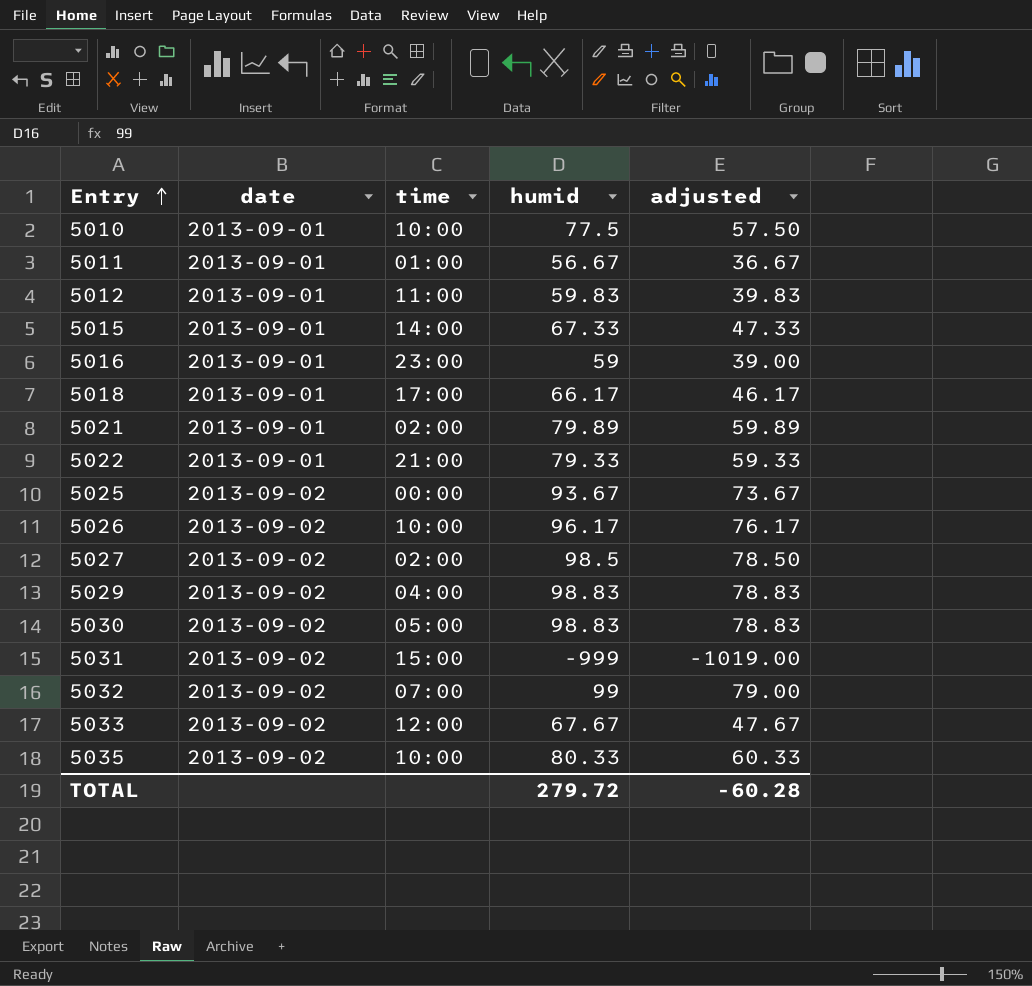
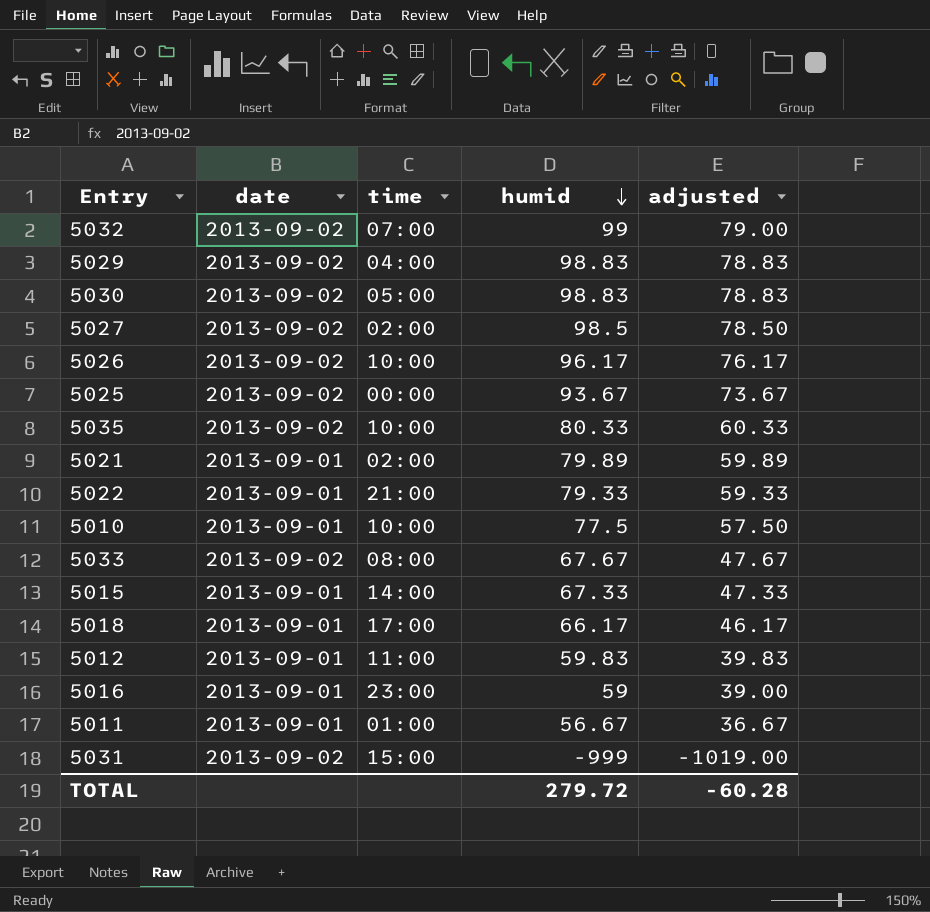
row order: Entry ascending -> humid descending
5033 | time: 12:00 -> 08:00

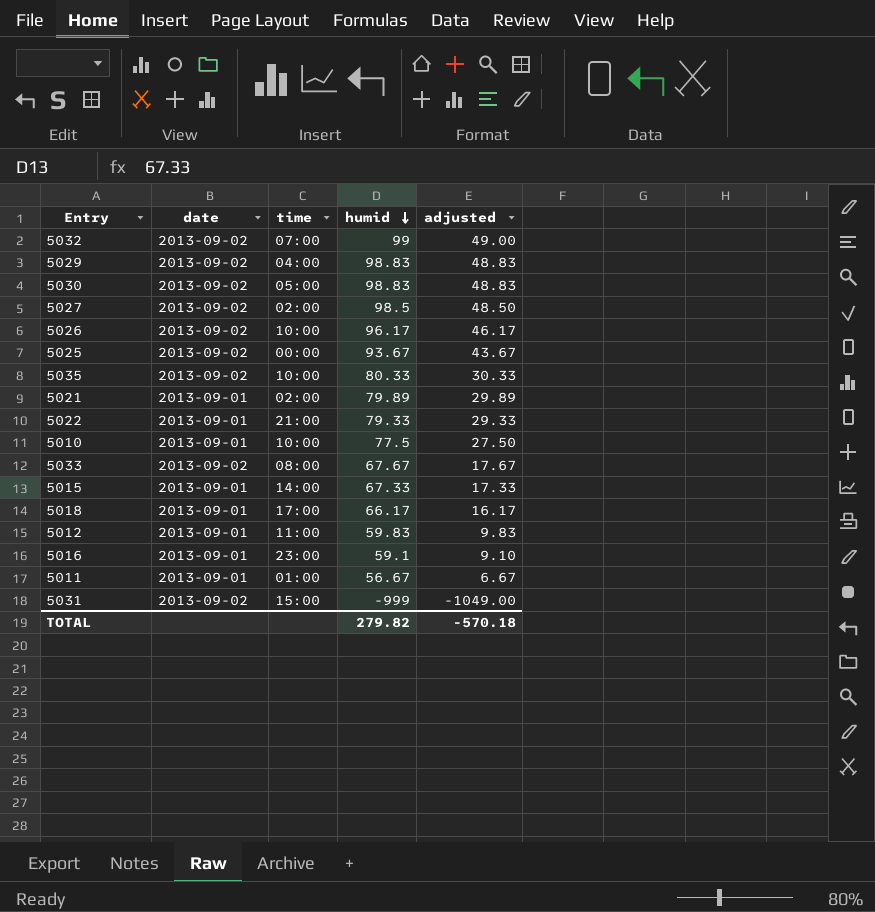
column adjusted | formula: [humid] - 20 -> [humid] - 50
5016 | humid: 59 -> 59.1
TOTAL | humid: 279.72 -> 279.82
TOTAL | adjusted: -60.28 -> -570.18

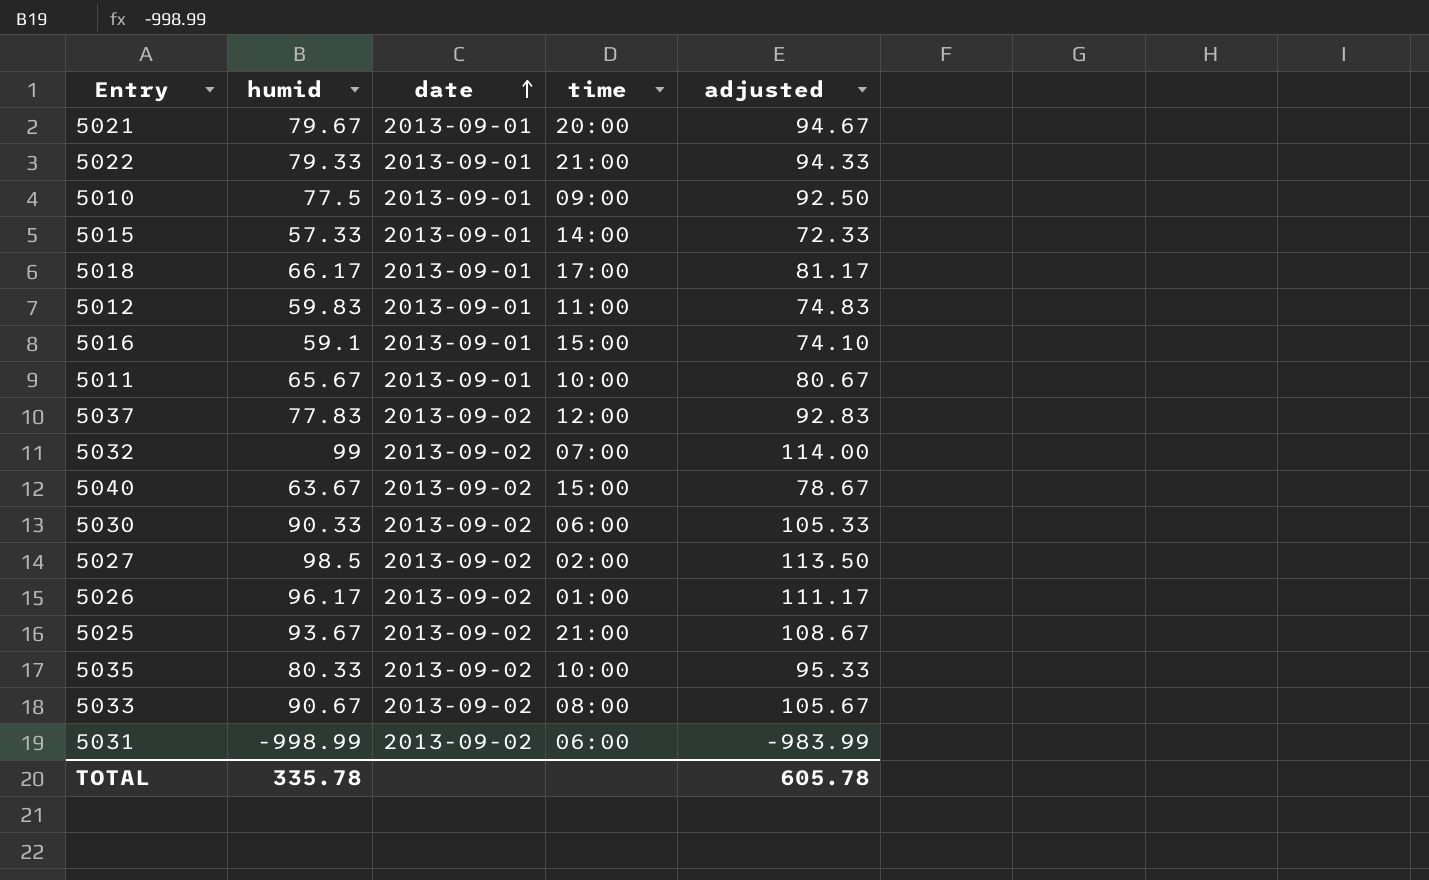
row order: humid descending -> date ascending
column humid | position: 4 -> 2
column adjusted | formula: [humid] - 50 -> [humid] + 15
row 5029: 2013-09-02 | 04:00 | 98.83 | 48.83 -> none
5021 | humid: 79.89 -> 79.67
5021 | time: 02:00 -> 20:00
5010 | time: 10:00 -> 09:00
5015 | humid: 67.33 -> 57.33
5016 | time: 23:00 -> 15:00
5011 | humid: 56.67 -> 65.67
5011 | time: 01:00 -> 10:00
row 5037: none -> 77.83 | 2013-09-02 | 12:00 | 92.83
row 5040: none -> 63.67 | 2013-09-02 | 15:00 | 78.67
5030 | humid: 98.83 -> 90.33
5030 | time: 05:00 -> 06:00
5026 | time: 10:00 -> 01:00
5025 | time: 00:00 -> 21:00
5033 | humid: 67.67 -> 90.67
5031 | humid: -999 -> -998.99
5031 | time: 15:00 -> 06:00
TOTAL | humid: 279.82 -> 335.78
TOTAL | adjusted: -570.18 -> 605.78

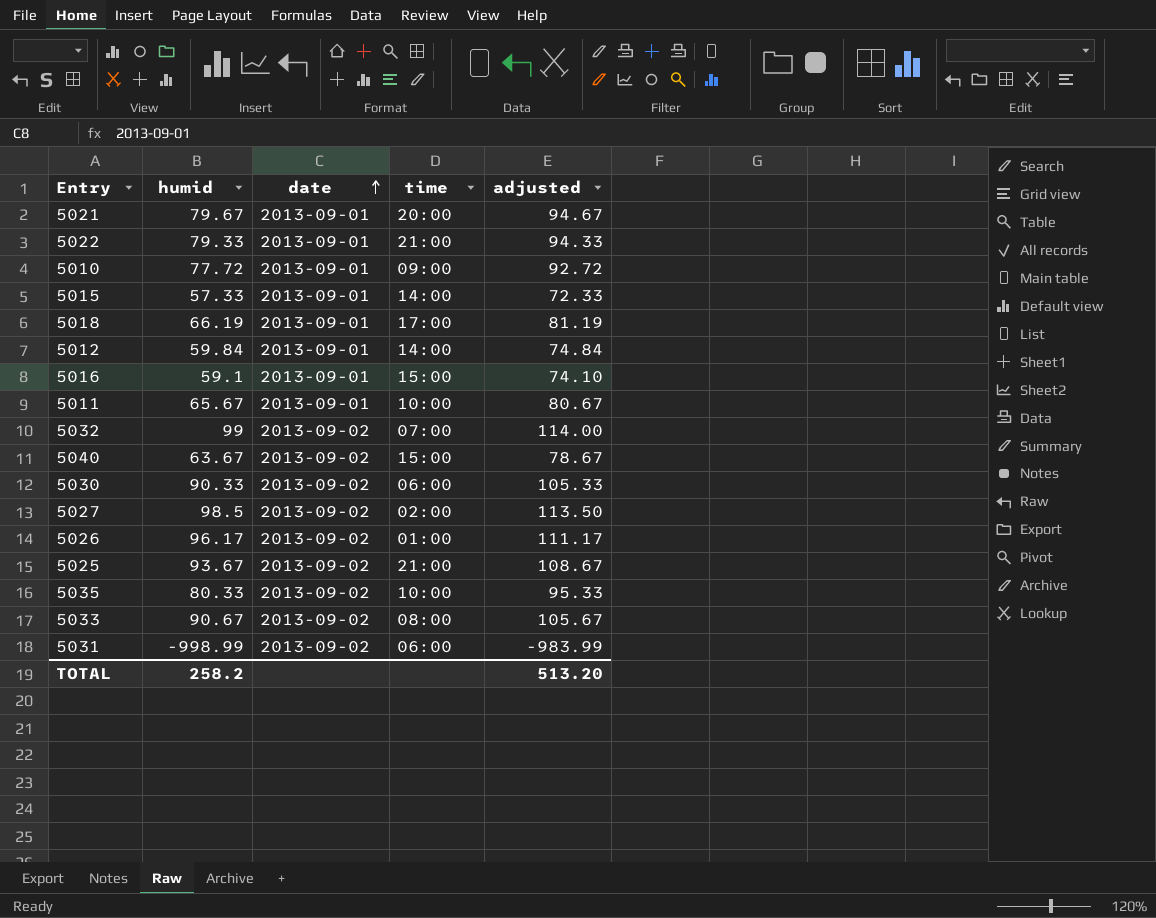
row 5037: 77.83 | 2013-09-02 | 12:00 | 92.83 -> none
5010 | humid: 77.5 -> 77.72
5010 | adjusted: 92.50 -> 92.72
5018 | humid: 66.17 -> 66.19
5018 | adjusted: 81.17 -> 81.19
5012 | humid: 59.83 -> 59.84
5012 | time: 11:00 -> 14:00
5012 | adjusted: 74.83 -> 74.84
TOTAL | humid: 335.78 -> 258.2
TOTAL | adjusted: 605.78 -> 513.20

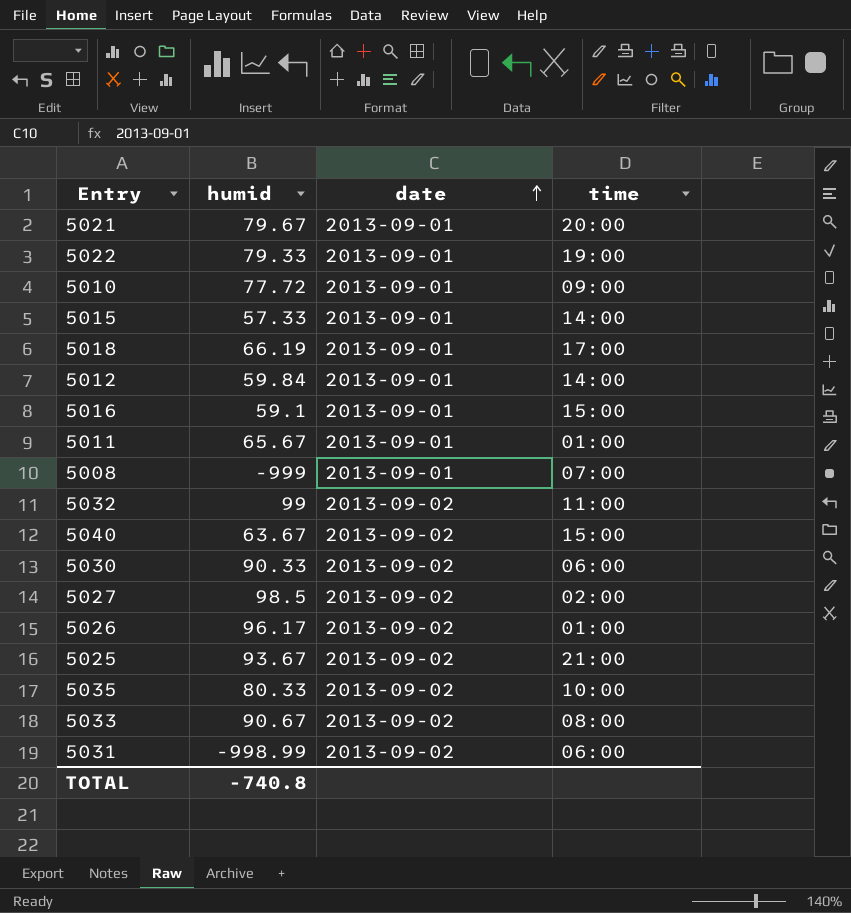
column adjusted | formula: [humid] + 15 -> none
5022 | time: 21:00 -> 19:00
5011 | time: 10:00 -> 01:00
row 5008: none -> -999 | 2013-09-01 | 07:00
5032 | time: 07:00 -> 11:00
TOTAL | humid: 258.2 -> -740.8

